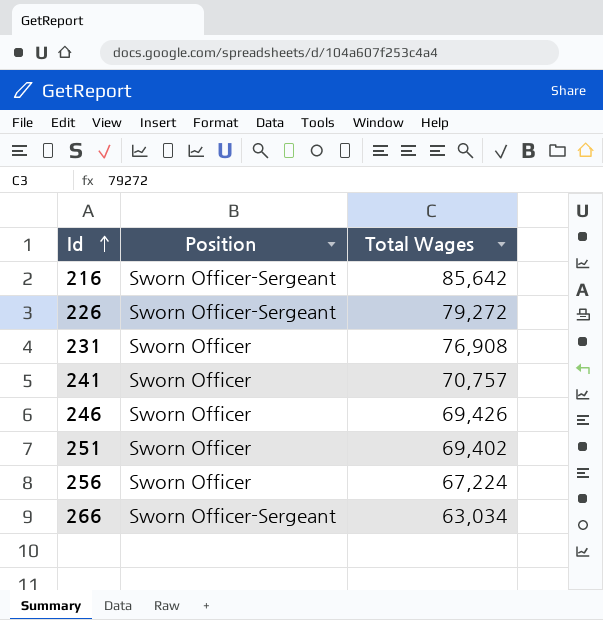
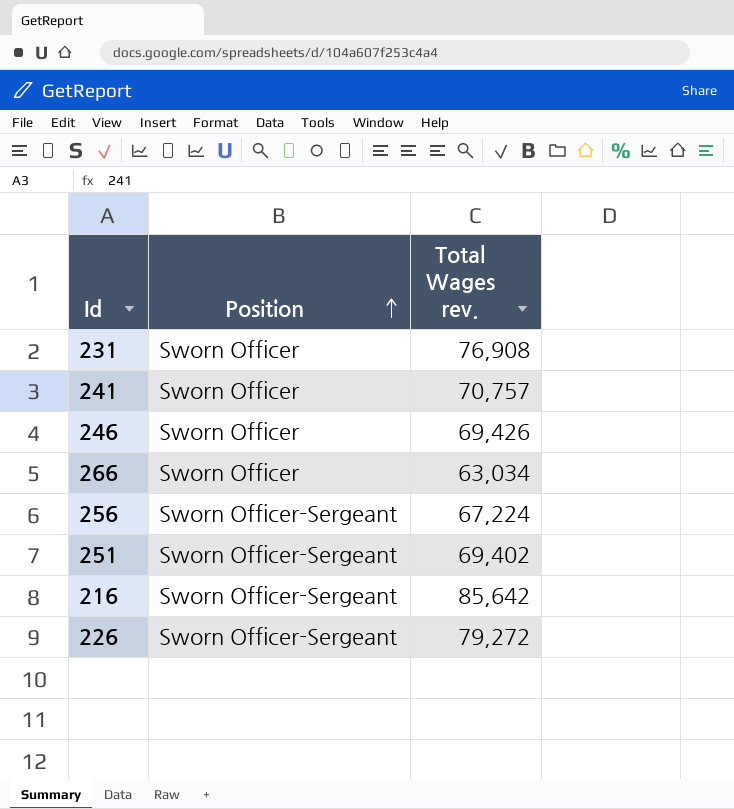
row order: Id ascending -> Position ascending
column name: Total Wages -> Total Wages rev.
266 | Position: Sworn Officer-Sergeant -> Sworn Officer
256 | Position: Sworn Officer -> Sworn Officer-Sergeant
251 | Position: Sworn Officer -> Sworn Officer-Sergeant

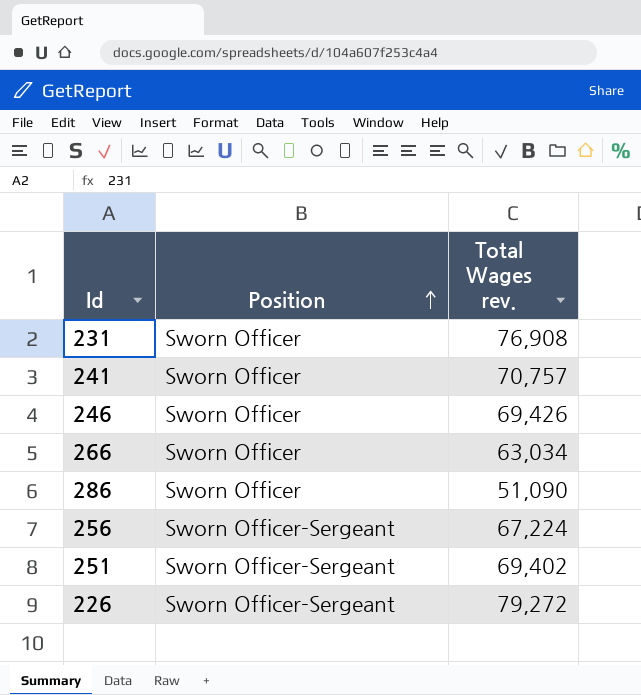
row 216: Sworn Officer-Sergeant | 85,642 -> none
row 286: none -> Sworn Officer | 51,090

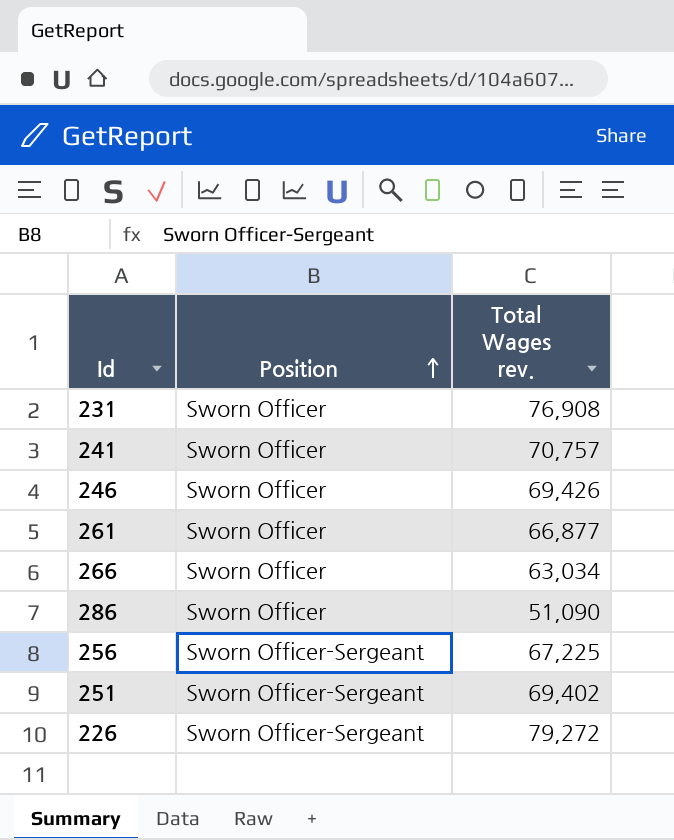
row 261: none -> Sworn Officer | 66,877
256 | Total Wages rev.: 67,224 -> 67,225

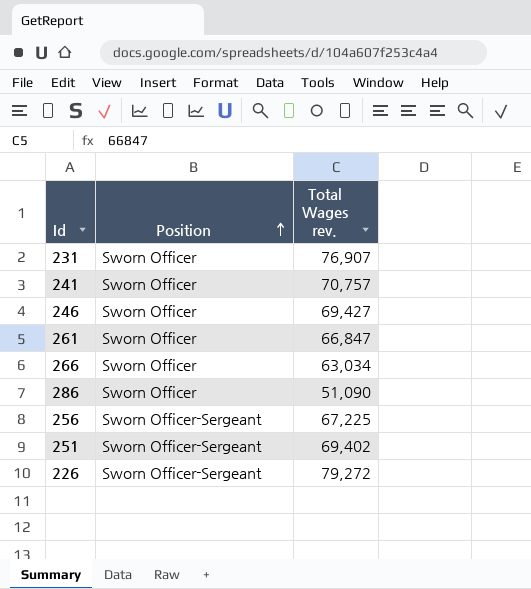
231 | Total Wages rev.: 76,908 -> 76,907
246 | Total Wages rev.: 69,426 -> 69,427
261 | Total Wages rev.: 66,877 -> 66,847

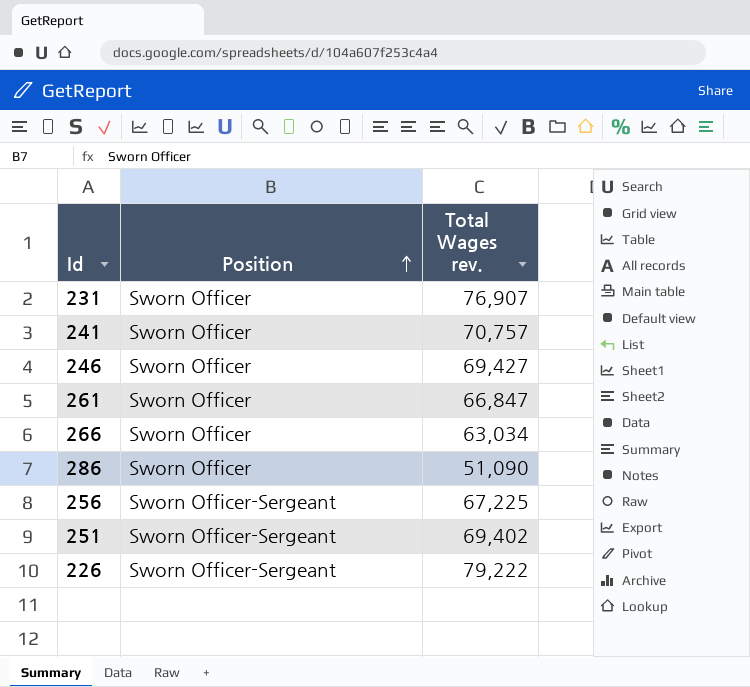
226 | Total Wages rev.: 79,272 -> 79,222

